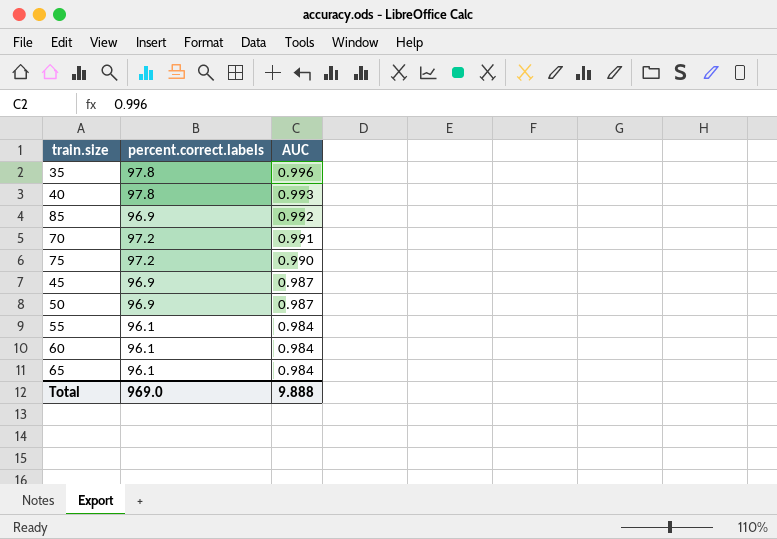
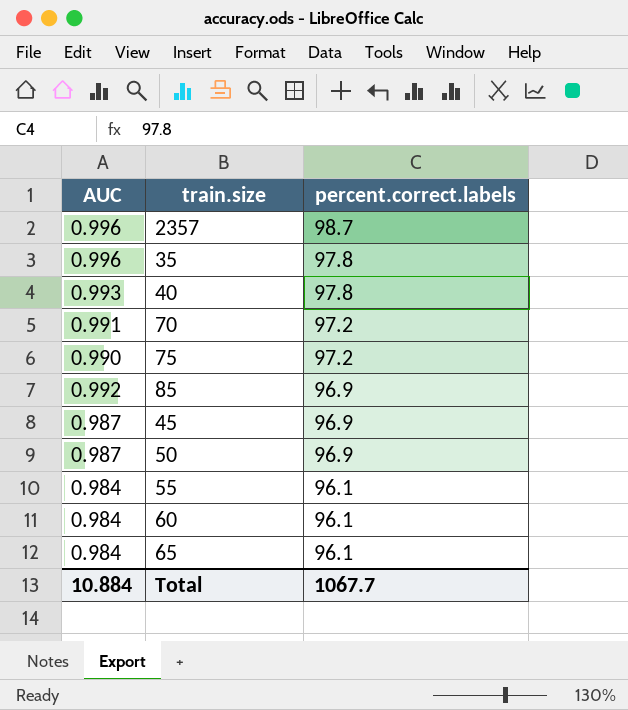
row order: AUC descending -> percent.correct.labels descending
column AUC | position: 3 -> 1
row 2357: none -> 0.996 | 98.7
Total | AUC: 9.888 -> 10.884
Total | percent.correct.labels: 969.0 -> 1067.7

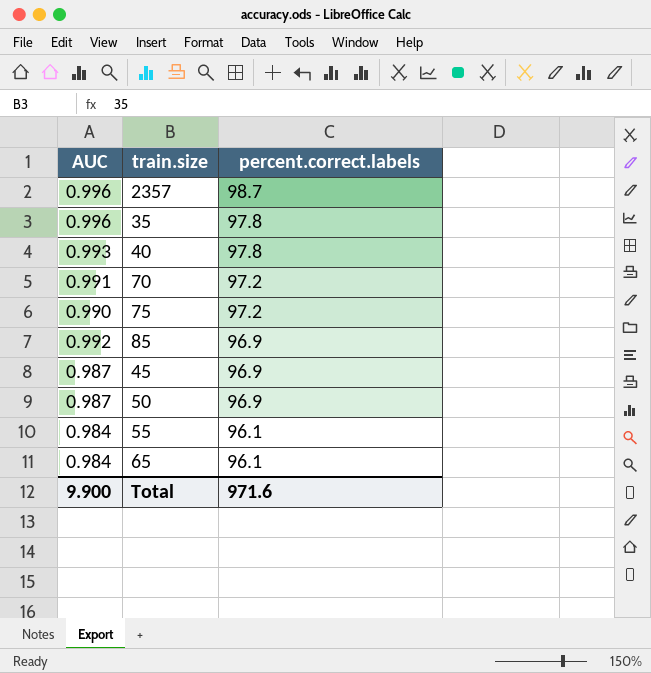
row 60: 0.984 | 96.1 -> none
Total | AUC: 10.884 -> 9.900
Total | percent.correct.labels: 1067.7 -> 971.6

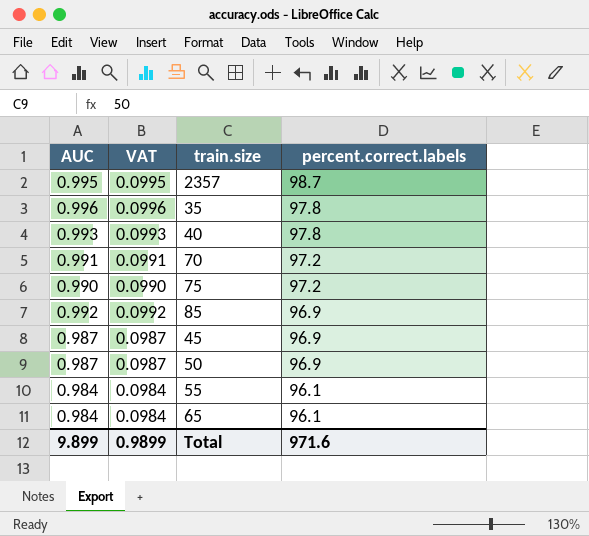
column VAT | formula: none -> [AUC] * 0.1
2357 | AUC: 0.996 -> 0.995
Total | AUC: 9.900 -> 9.899

